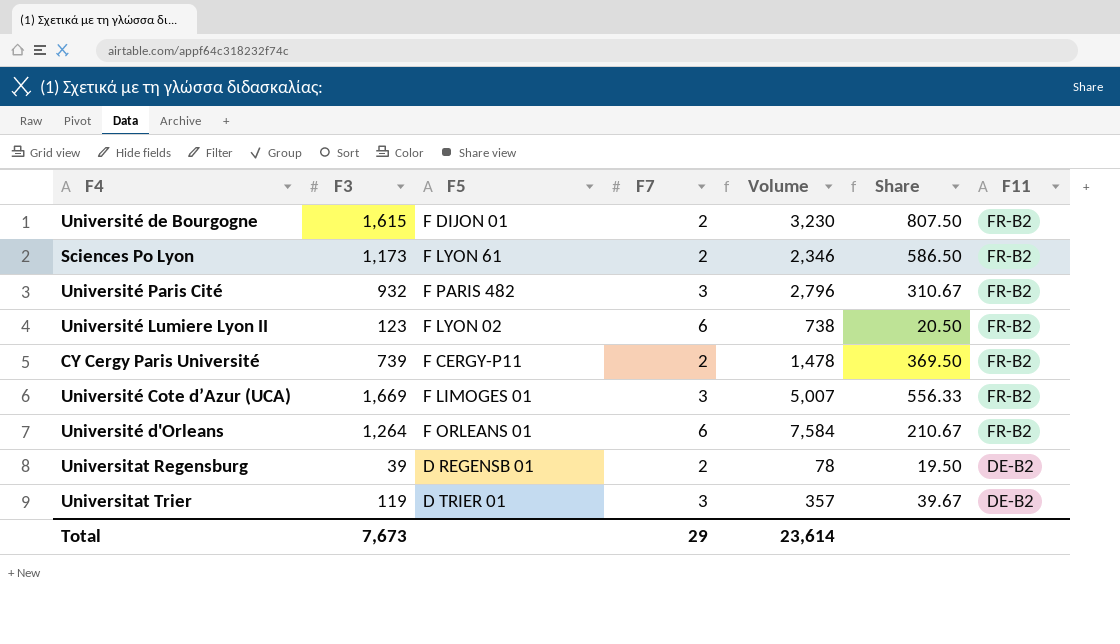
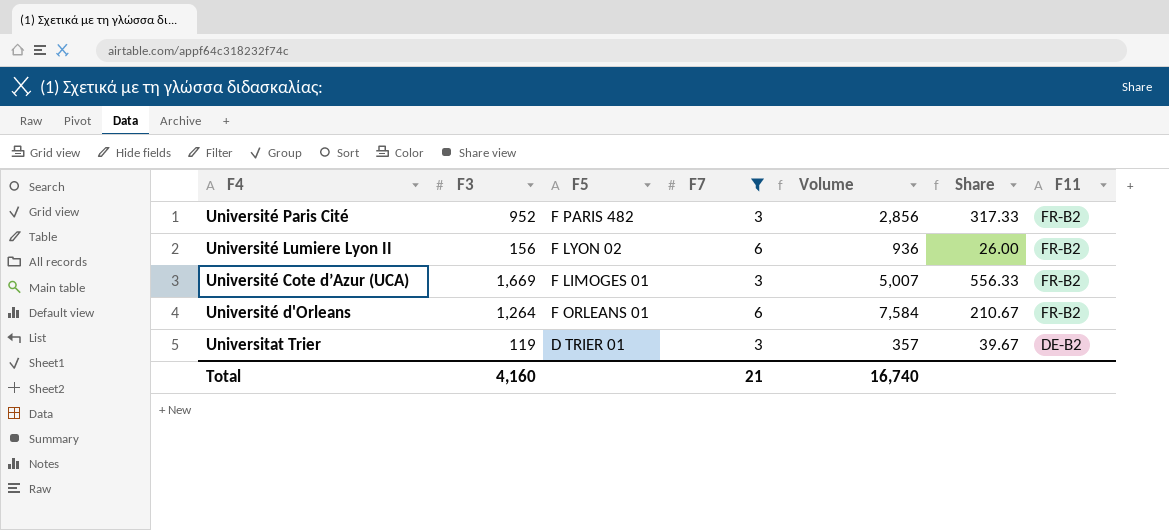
filter: none -> F7 != 2
Université Paris Cité | F3: 932 -> 952
Université Paris Cité | Volume: 2,796 -> 2,856
Université Paris Cité | Share: 310.67 -> 317.33
Université Lumiere Lyon II | F3: 123 -> 156
Université Lumiere Lyon II | Volume: 738 -> 936
Université Lumiere Lyon II | Share: 20.50 -> 26.00
Total | F3: 7,673 -> 4,160
Total | F7: 29 -> 21
Total | Volume: 23,614 -> 16,740

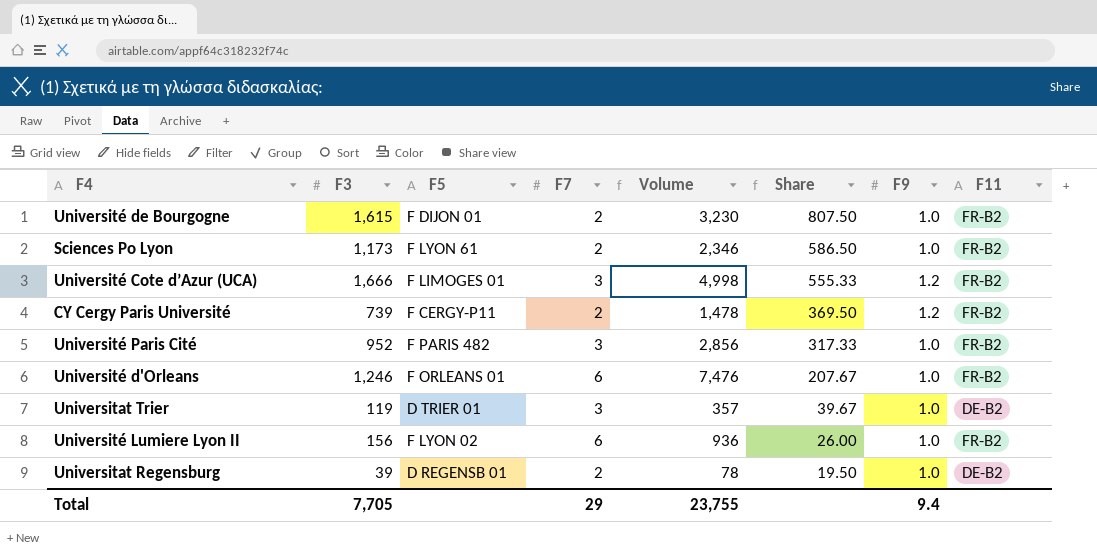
filter: F7 != 2 -> none
row order: F11 descending -> Share descending
column F9 | position: none -> 7
Université Cote d’Azur (UCA) | F3: 1,669 -> 1,666
Université Cote d’Azur (UCA) | Volume: 5,007 -> 4,998
Université Cote d’Azur (UCA) | Share: 556.33 -> 555.33
Université d'Orleans | F3: 1,264 -> 1,246
Université d'Orleans | Volume: 7,584 -> 7,476
Université d'Orleans | Share: 210.67 -> 207.67
Total | F3: 4,160 -> 7,705
Total | F7: 21 -> 29
Total | Volume: 16,740 -> 23,755

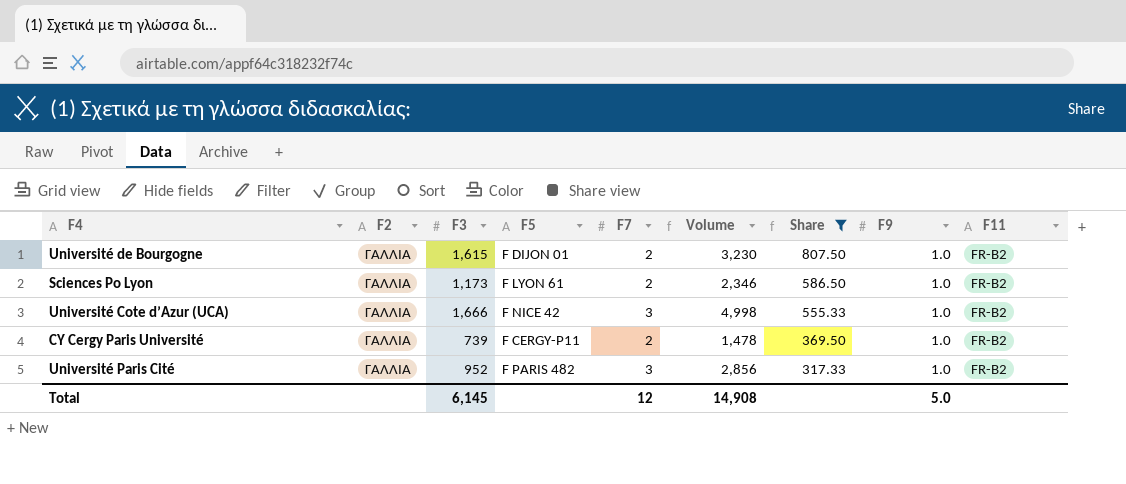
filter: none -> Share >= 317.33
column F2 | position: none -> 2
Université Cote d’Azur (UCA) | F5: F LIMOGES 01 -> F NICE 42
Université Cote d’Azur (UCA) | F9: 1.2 -> 1.0
CY Cergy Paris Université | F9: 1.2 -> 1.0
Total | F3: 7,705 -> 6,145
Total | F7: 29 -> 12
Total | Volume: 23,755 -> 14,908
Total | F9: 9.4 -> 5.0

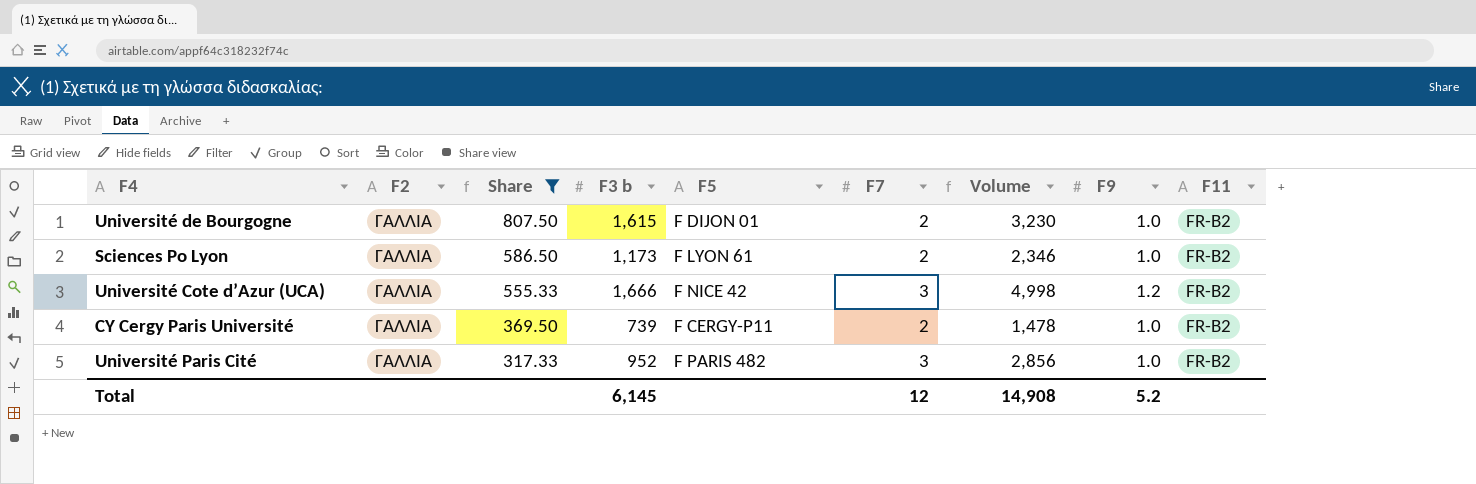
column Share | position: 7 -> 3
column name: F3 -> F3 b
Université Cote d’Azur (UCA) | F9: 1.0 -> 1.2
Total | F9: 5.0 -> 5.2

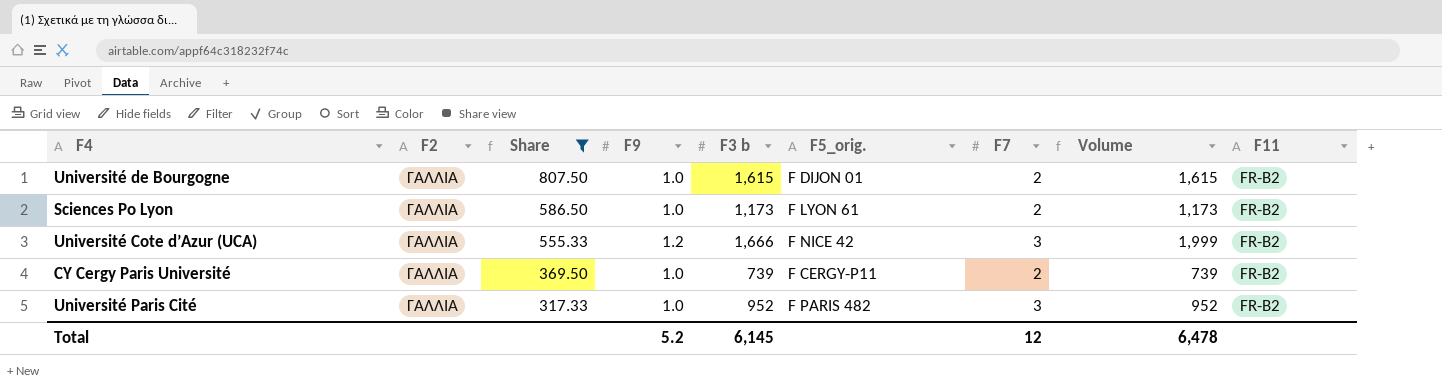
column F9 | position: 8 -> 4
column name: F5 -> F5_orig.
column Volume | formula: [F3 b] * [F7] -> [F9] * [F3 b]
Total | Volume: 14,908 -> 6,478

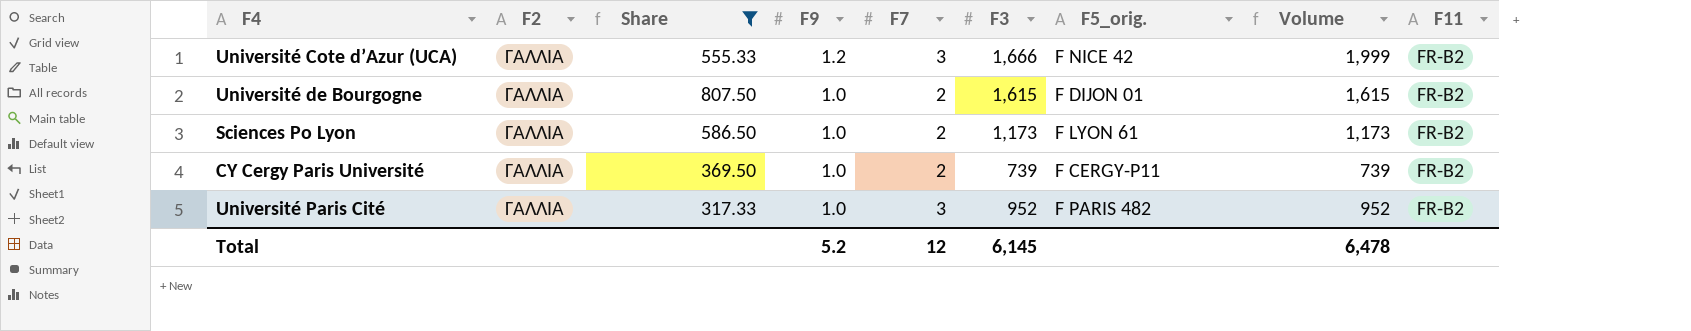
row order: Share descending -> F9 descending
column F7 | position: 7 -> 5
column name: F3 b -> F3

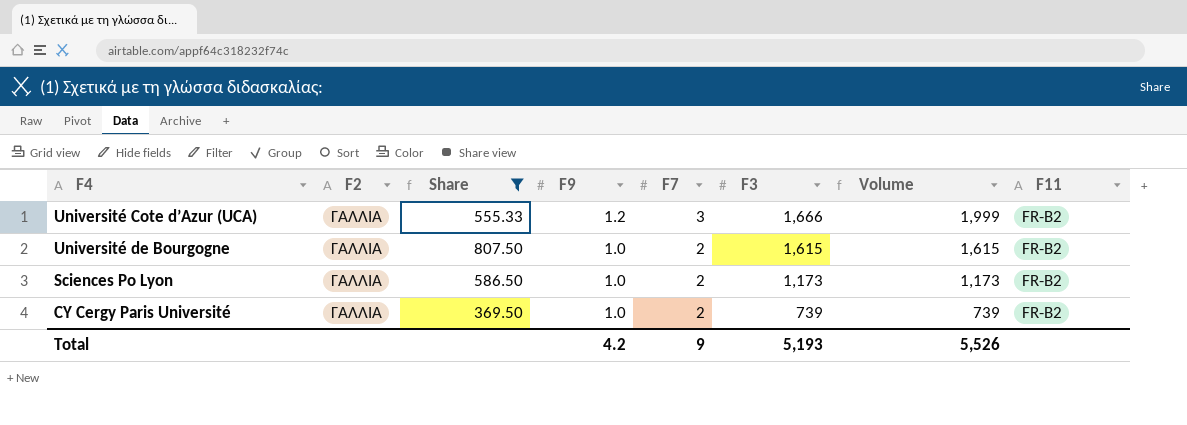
column F5_orig. | position: 7 -> none
row Université Paris Cité: ΓΑΛΛΙΑ | 317.33 | 1.0 | 3 | 952 | F PARIS 482 | 952 | FR-B2 -> none
Total | F9: 5.2 -> 4.2
Total | F7: 12 -> 9
Total | F3: 6,145 -> 5,193
Total | Volume: 6,478 -> 5,526

